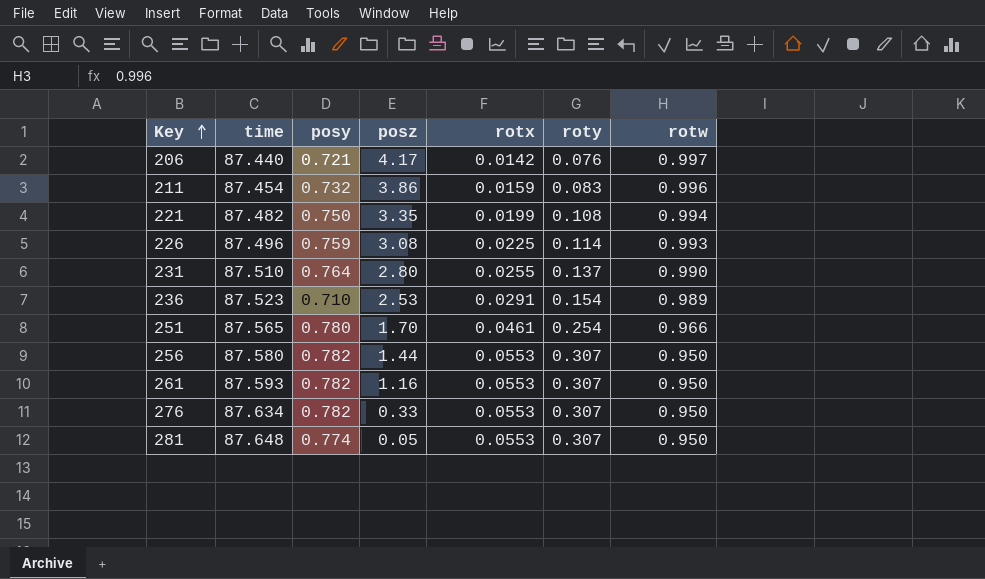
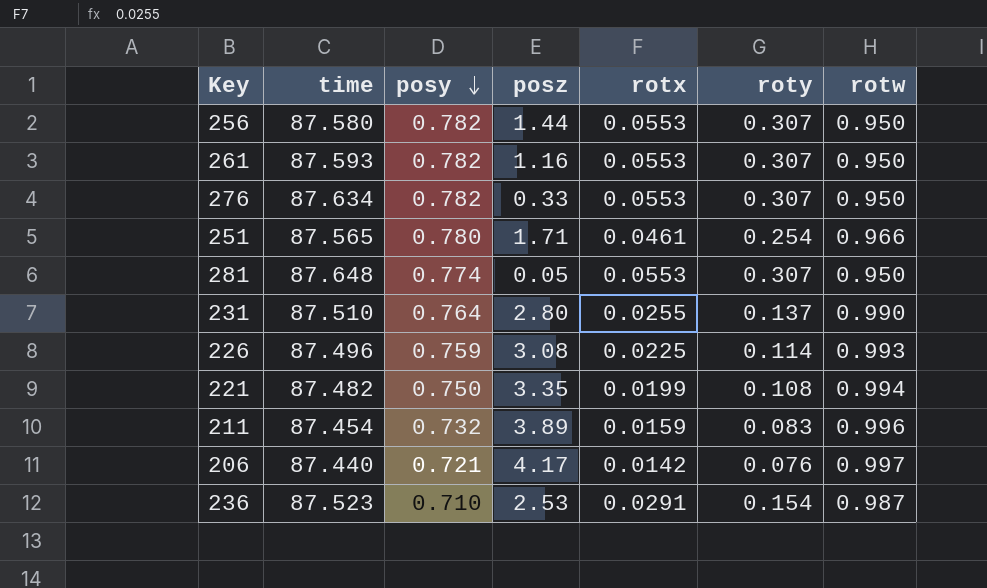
row order: Key ascending -> posy descending
251 | posz: 1.70 -> 1.71
211 | posz: 3.86 -> 3.89
236 | rotw: 0.989 -> 0.987

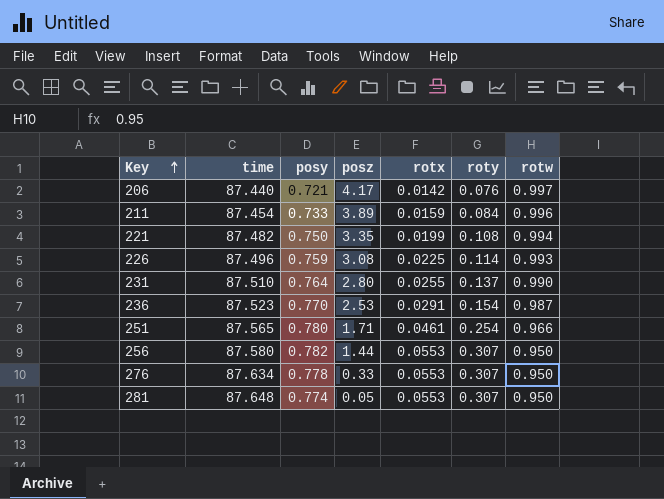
row order: posy descending -> Key ascending
row 261: 87.593 | 0.782 | 1.16 | 0.0553 | 0.307 | 0.950 -> none
211 | posy: 0.732 -> 0.733
211 | roty: 0.083 -> 0.084
236 | posy: 0.710 -> 0.770
276 | posy: 0.782 -> 0.778

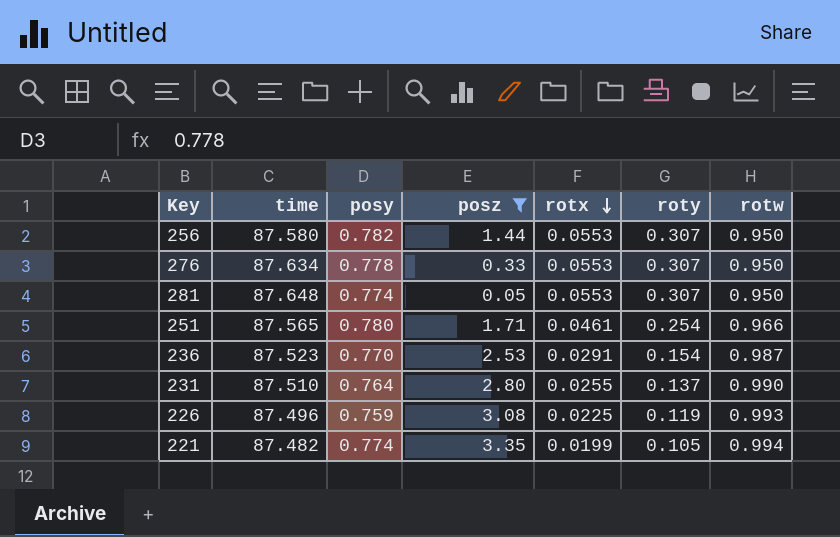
filter: none -> posz <= 3.35
row order: Key ascending -> rotx descending
226 | roty: 0.114 -> 0.119
221 | posy: 0.750 -> 0.774
221 | roty: 0.108 -> 0.105

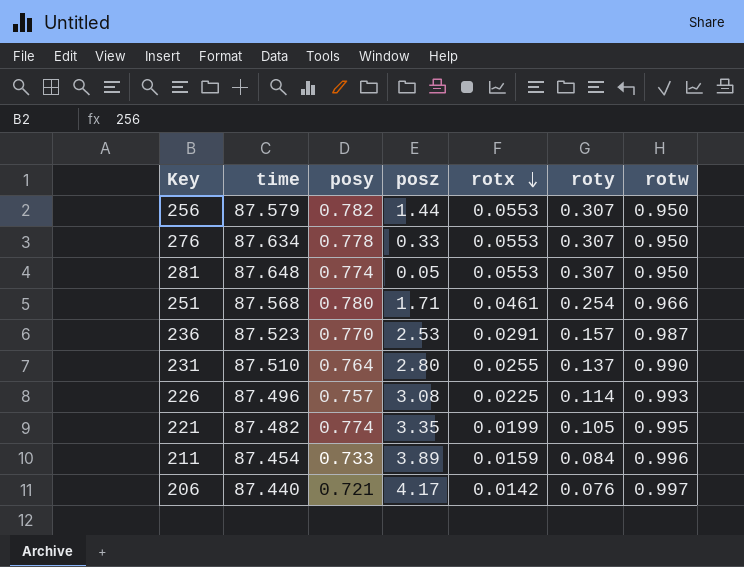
filter: posz <= 3.35 -> none
256 | time: 87.580 -> 87.579
251 | time: 87.565 -> 87.568
236 | roty: 0.154 -> 0.157
226 | posy: 0.759 -> 0.757
226 | roty: 0.119 -> 0.114
221 | rotw: 0.994 -> 0.995

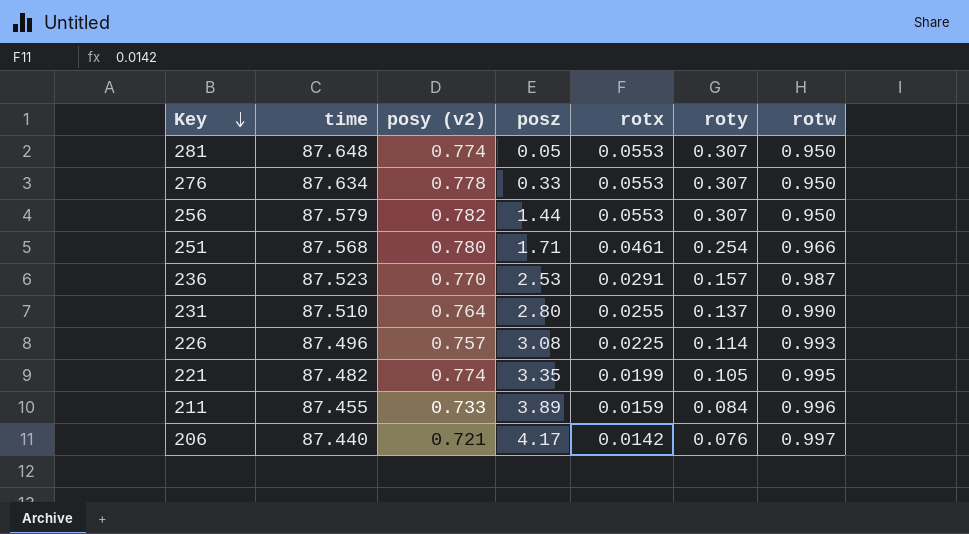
row order: rotx descending -> Key descending
column name: posy -> posy (v2)
211 | time: 87.454 -> 87.455

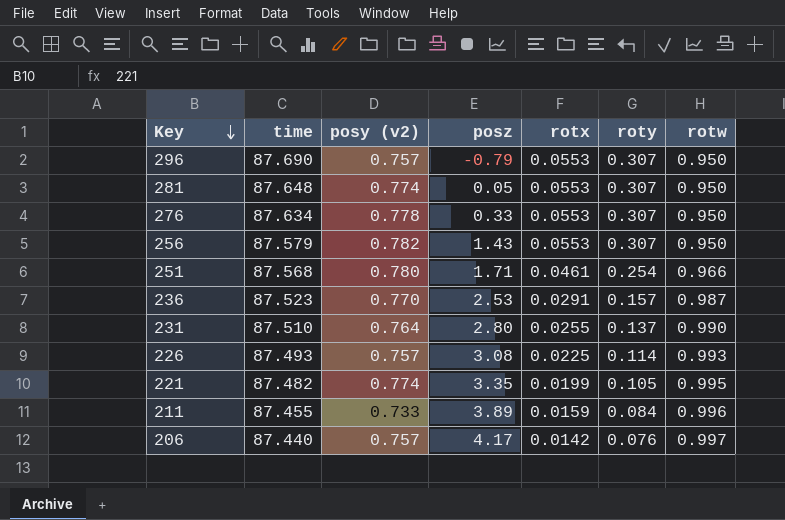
row 296: none -> 87.690 | 0.757 | -0.79 | 0.0553 | 0.307 | 0.950
256 | posz: 1.44 -> 1.43
226 | time: 87.496 -> 87.493
206 | posy (v2): 0.721 -> 0.757

